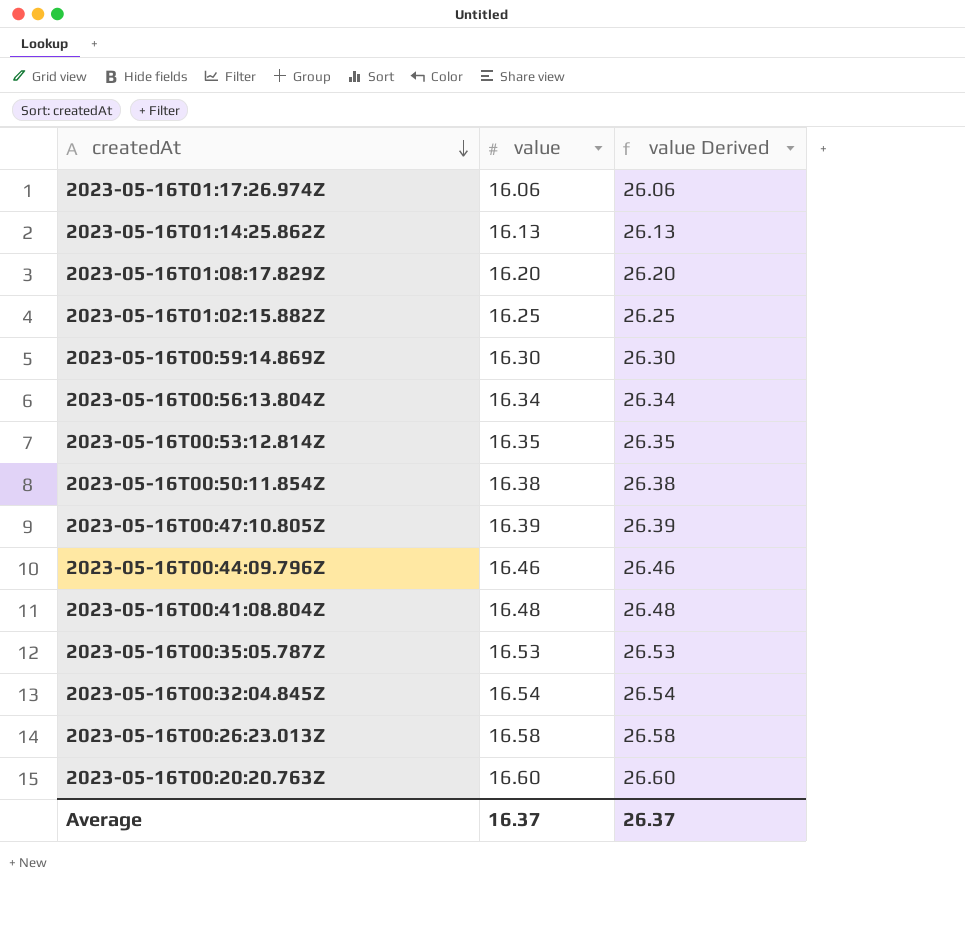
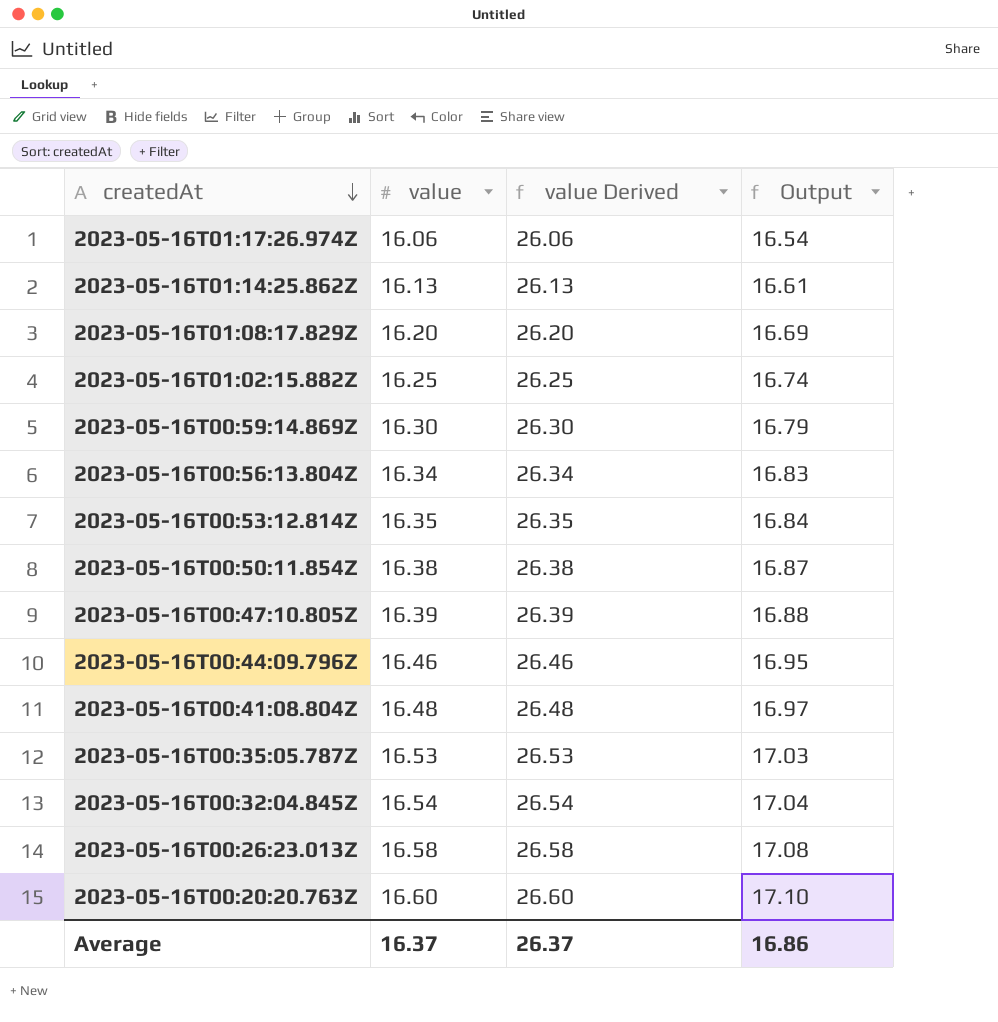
column Output | formula: none -> [value] * 1.03

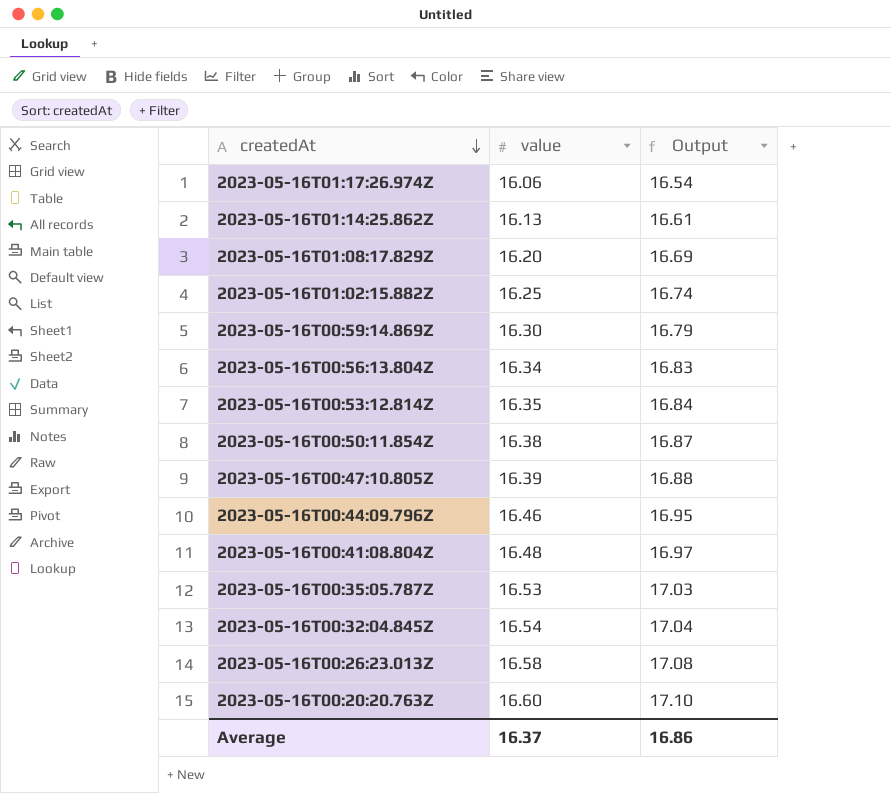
column value Derived | formula: [value] + 10 -> none

